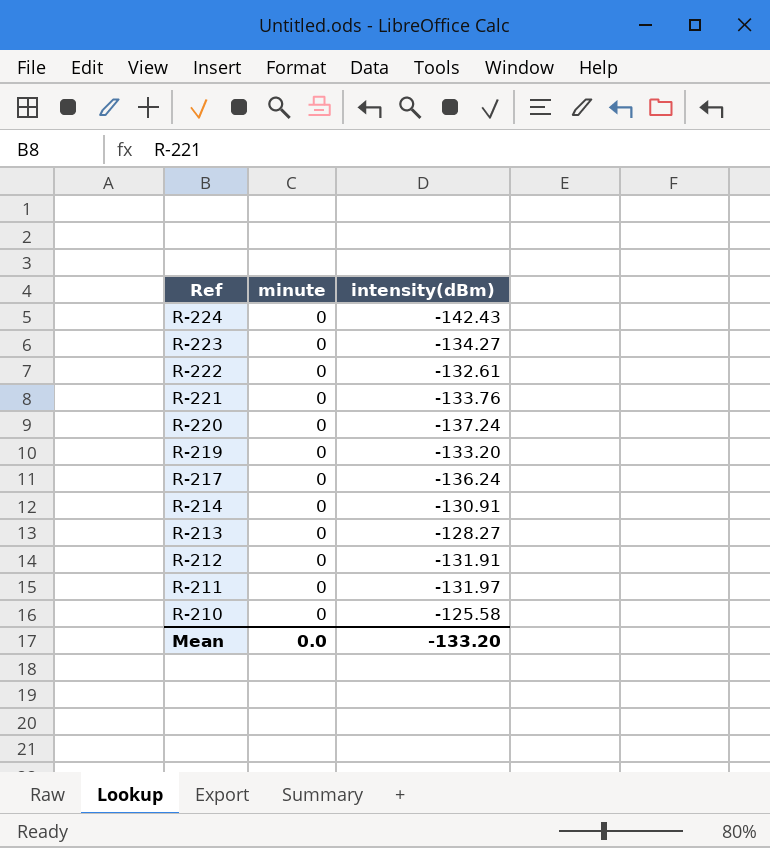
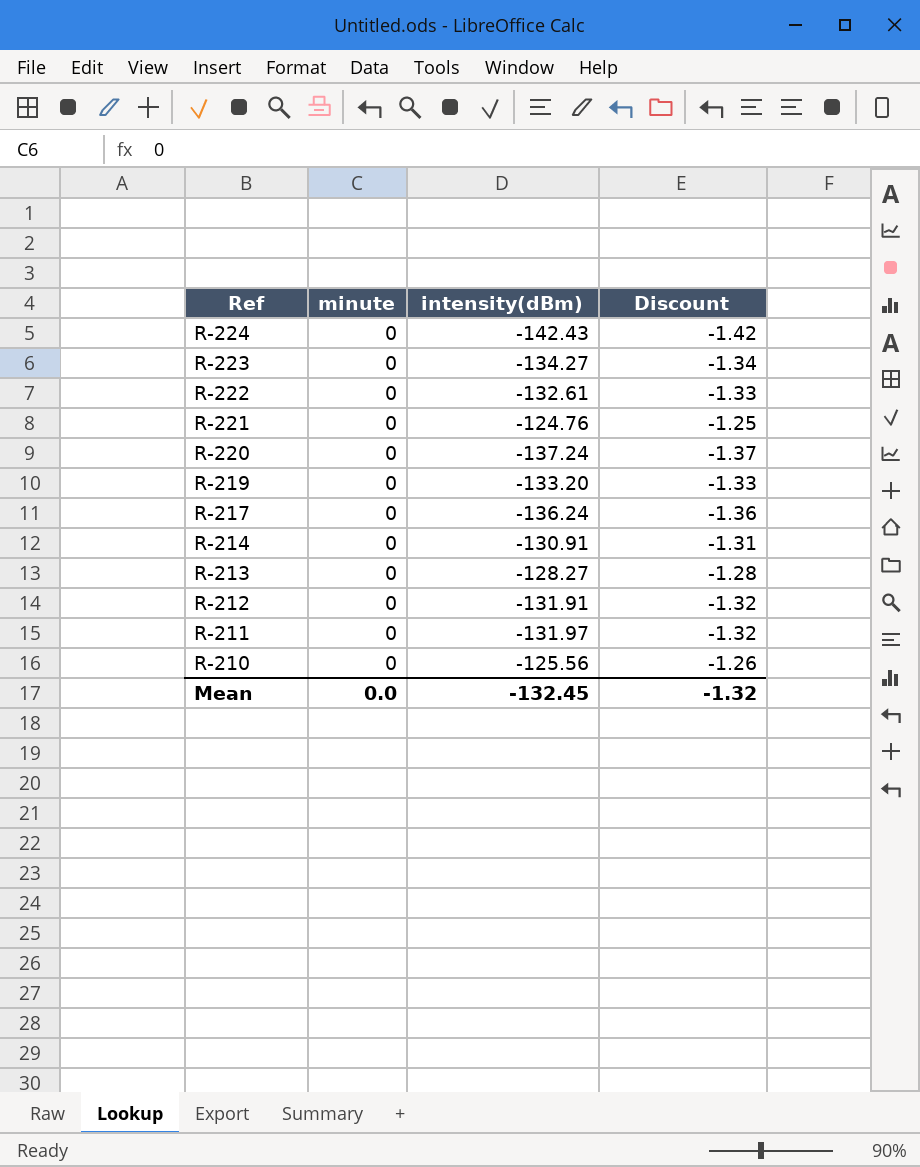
column Discount | formula: none -> [intensity(dBm)] * 0.01
R-221 | intensity(dBm): -133.76 -> -124.76
R-210 | intensity(dBm): -125.58 -> -125.56
Mean | intensity(dBm): -133.20 -> -132.45

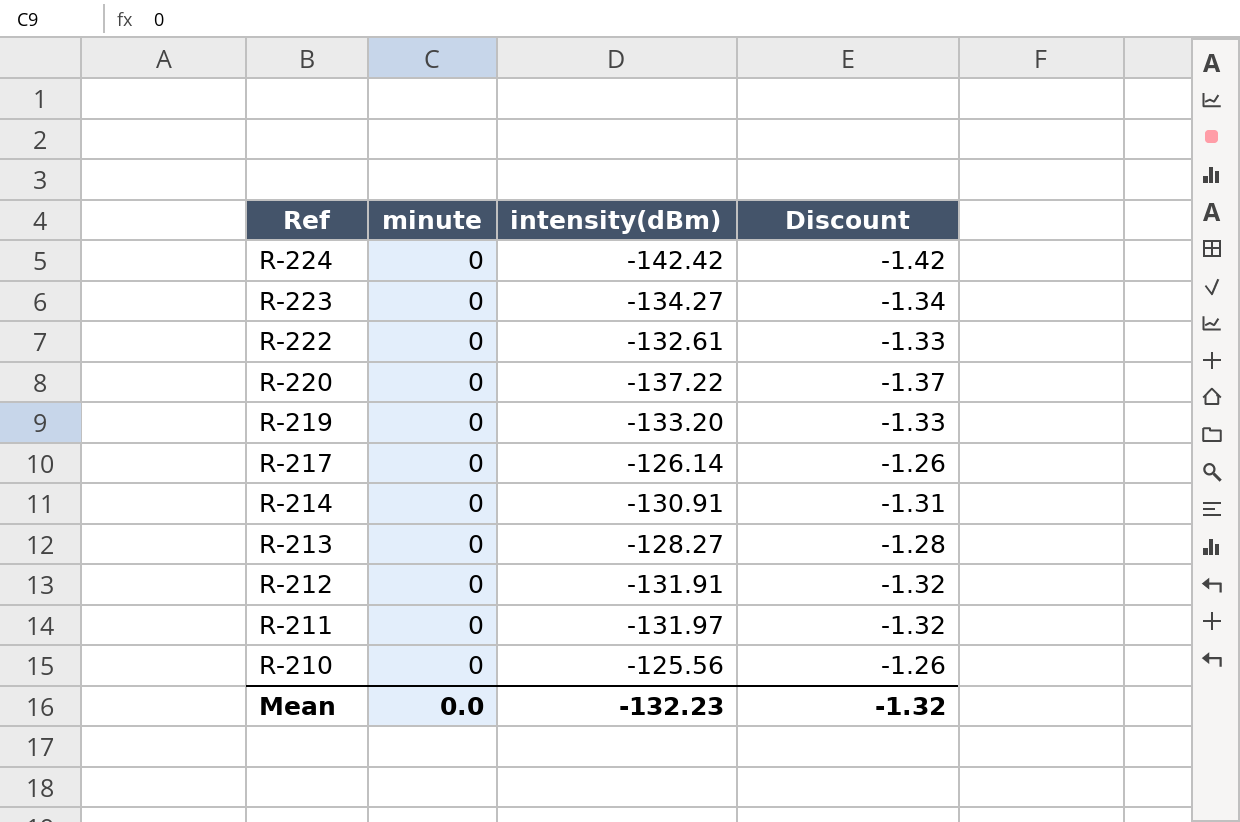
row R-221: 0 | -124.76 | -1.25 -> none
R-224 | intensity(dBm): -142.43 -> -142.42
R-220 | intensity(dBm): -137.24 -> -137.22
R-217 | intensity(dBm): -136.24 -> -126.14
R-217 | Discount: -1.36 -> -1.26
Mean | intensity(dBm): -132.45 -> -132.23

